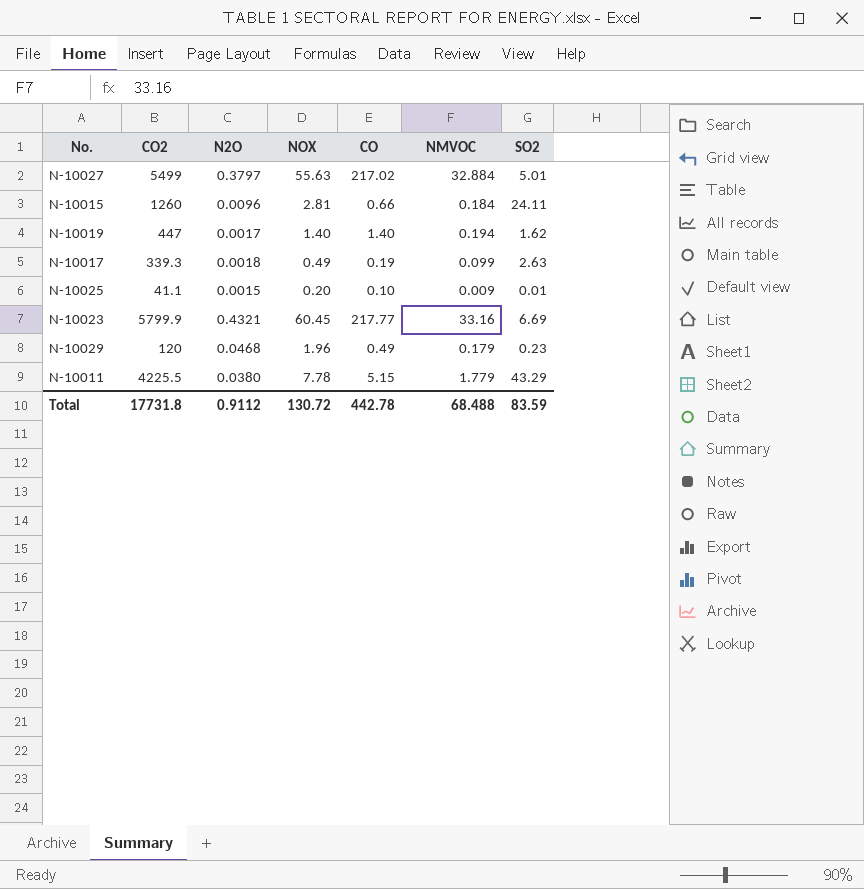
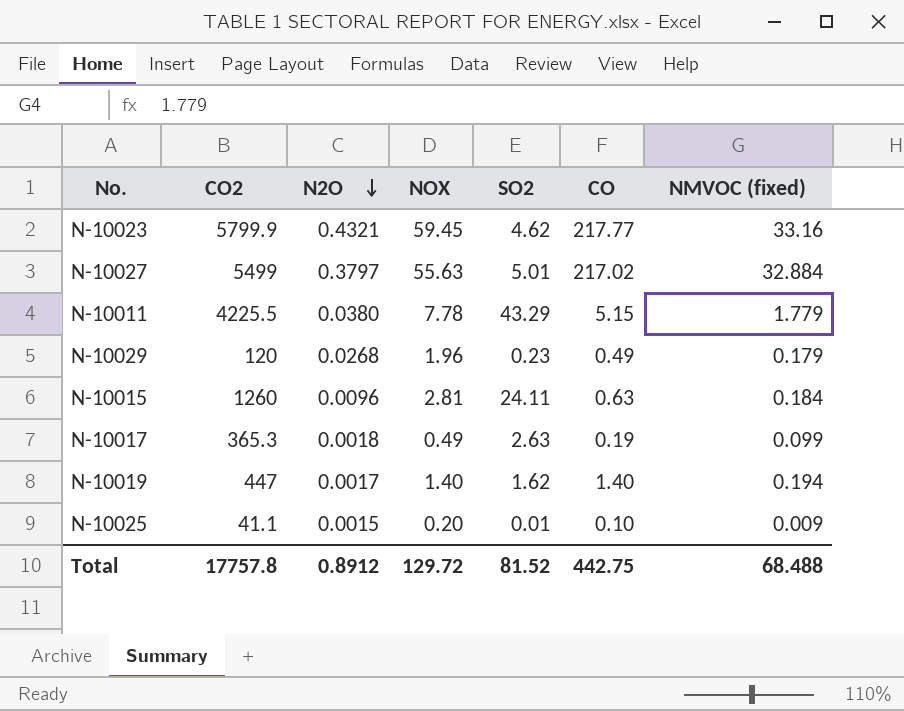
row order: none -> N2O descending
column SO2 | position: 7 -> 5
column name: NMVOC -> NMVOC (fixed)
N-10023 | NOX: 60.45 -> 59.45
N-10023 | SO2: 6.69 -> 4.62
N-10029 | N2O: 0.0468 -> 0.0268
N-10015 | CO: 0.66 -> 0.63
N-10017 | CO2: 339.3 -> 365.3
Total | CO2: 17731.8 -> 17757.8
Total | N2O: 0.9112 -> 0.8912
Total | NOX: 130.72 -> 129.72
Total | SO2: 83.59 -> 81.52
Total | CO: 442.78 -> 442.75

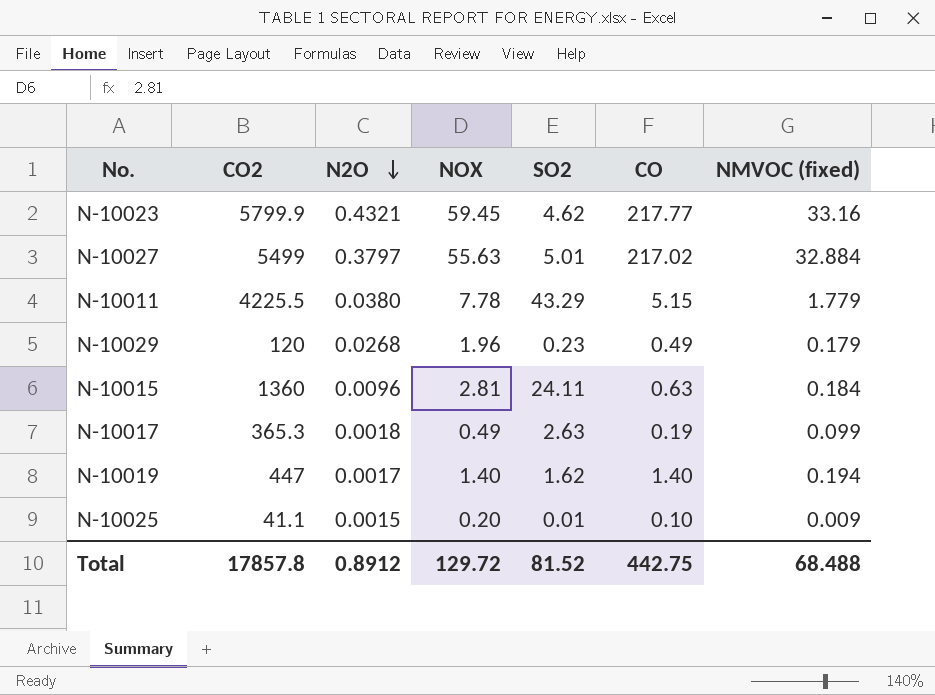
N-10015 | CO2: 1260 -> 1360
Total | CO2: 17757.8 -> 17857.8

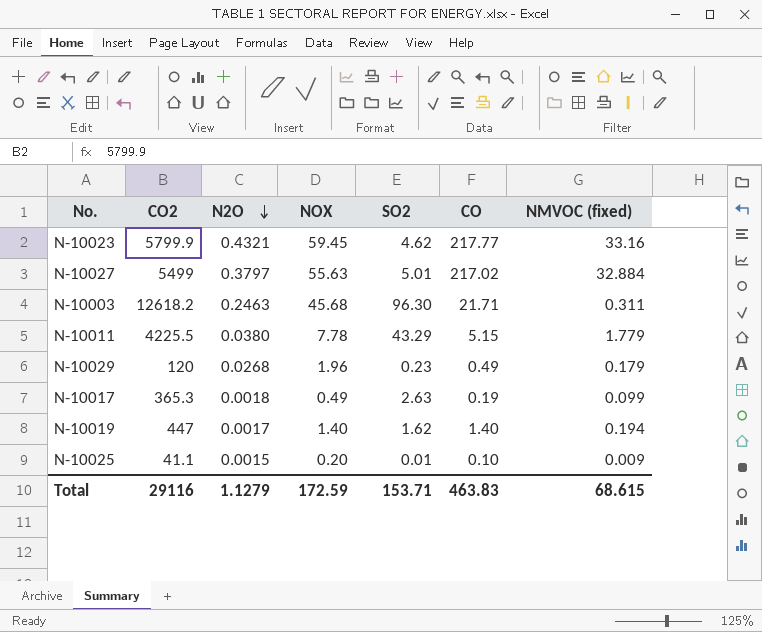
row N-10015: 1360 | 0.0096 | 2.81 | 24.11 | 0.63 | 0.184 -> none
row N-10003: none -> 12618.2 | 0.2463 | 45.68 | 96.30 | 21.71 | 0.311
Total | CO2: 17857.8 -> 29116
Total | N2O: 0.8912 -> 1.1279
Total | NOX: 129.72 -> 172.59
Total | SO2: 81.52 -> 153.71
Total | CO: 442.75 -> 463.83
Total | NMVOC (fixed): 68.488 -> 68.615

